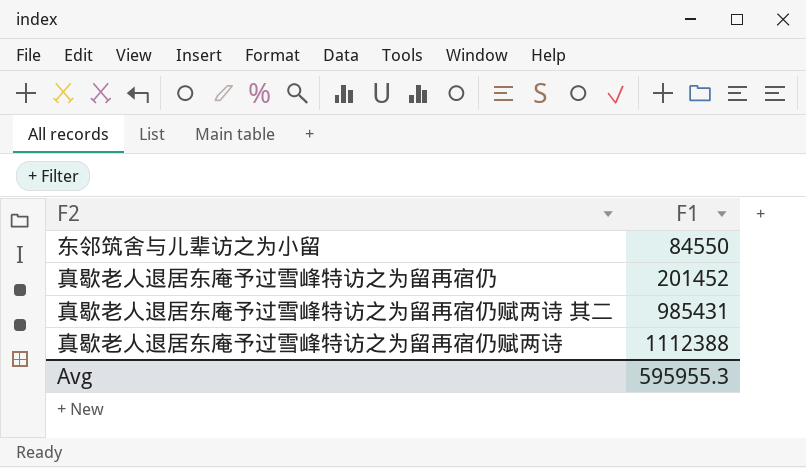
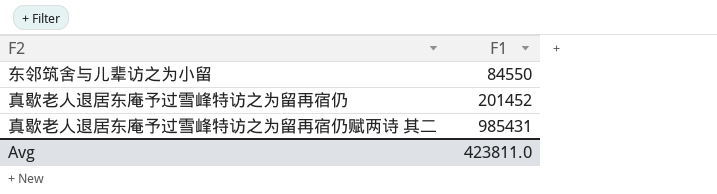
row 真歇老人退居东庵予过雪峰特访之为留再宿仍赋两诗: 1112388 -> none
Avg | F1: 595955.3 -> 423811.0

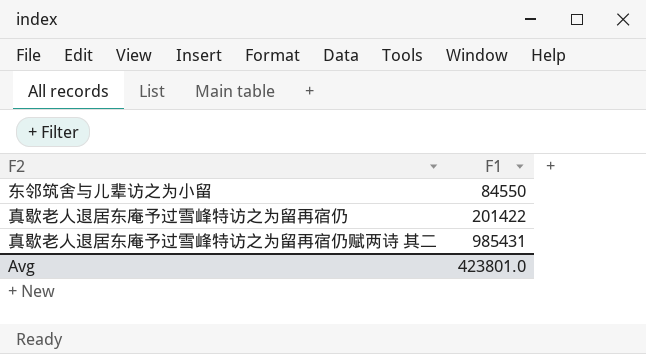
真歇老人退居东庵予过雪峰特访之为留再宿仍 | F1: 201452 -> 201422
Avg | F1: 423811.0 -> 423801.0

